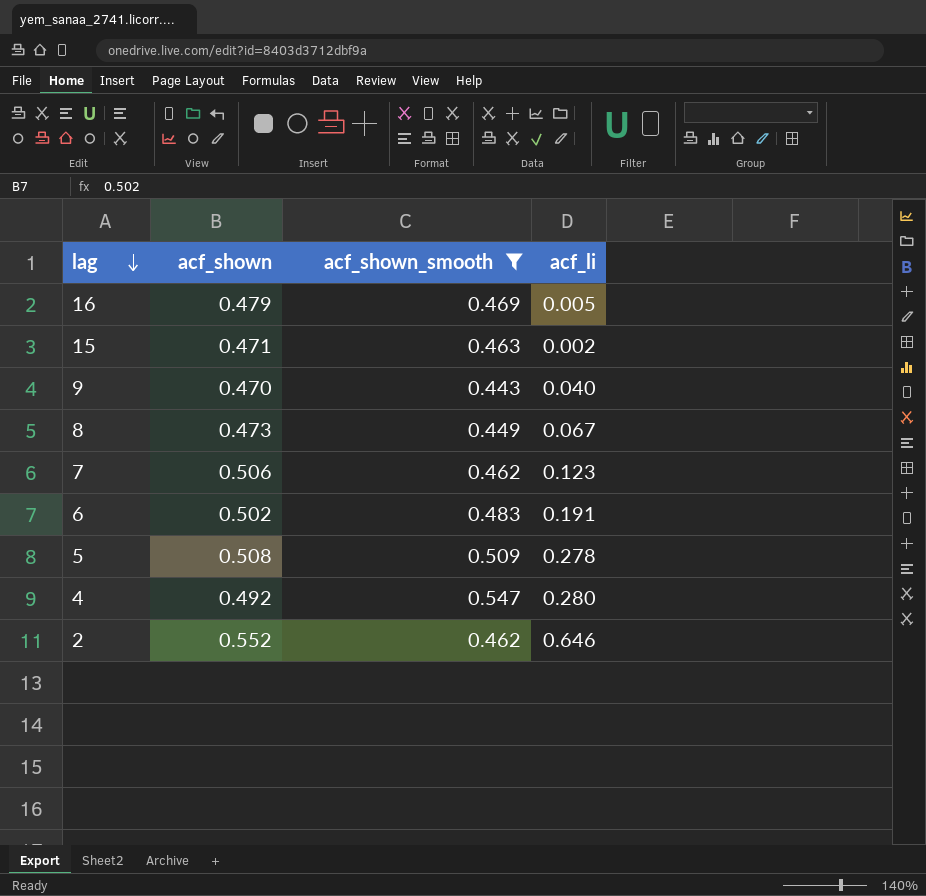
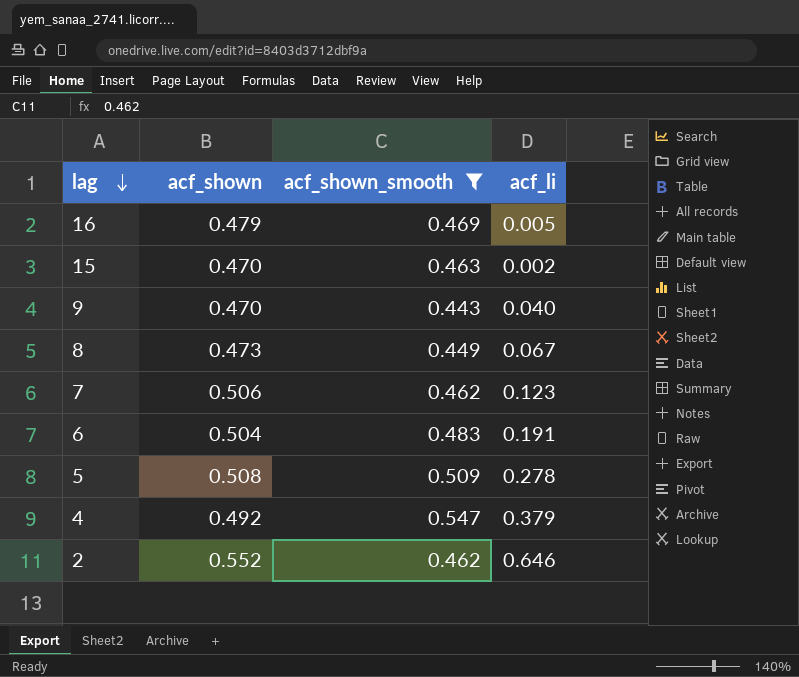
15 | acf_shown: 0.471 -> 0.470
6 | acf_shown: 0.502 -> 0.504
4 | acf_li: 0.280 -> 0.379

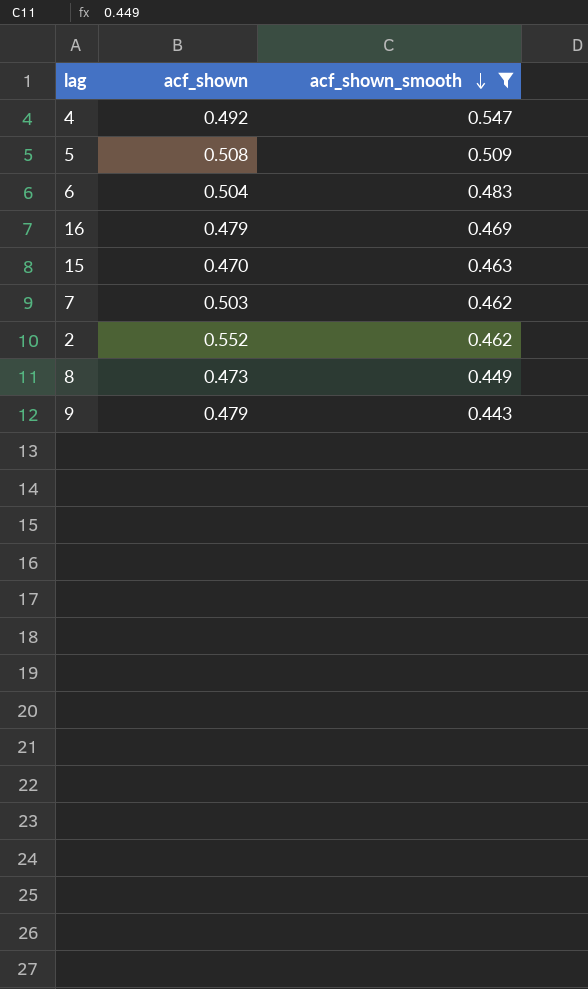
row order: lag descending -> acf_shown_smooth descending
column acf_li | position: 4 -> none
7 | acf_shown: 0.506 -> 0.503
9 | acf_shown: 0.470 -> 0.479

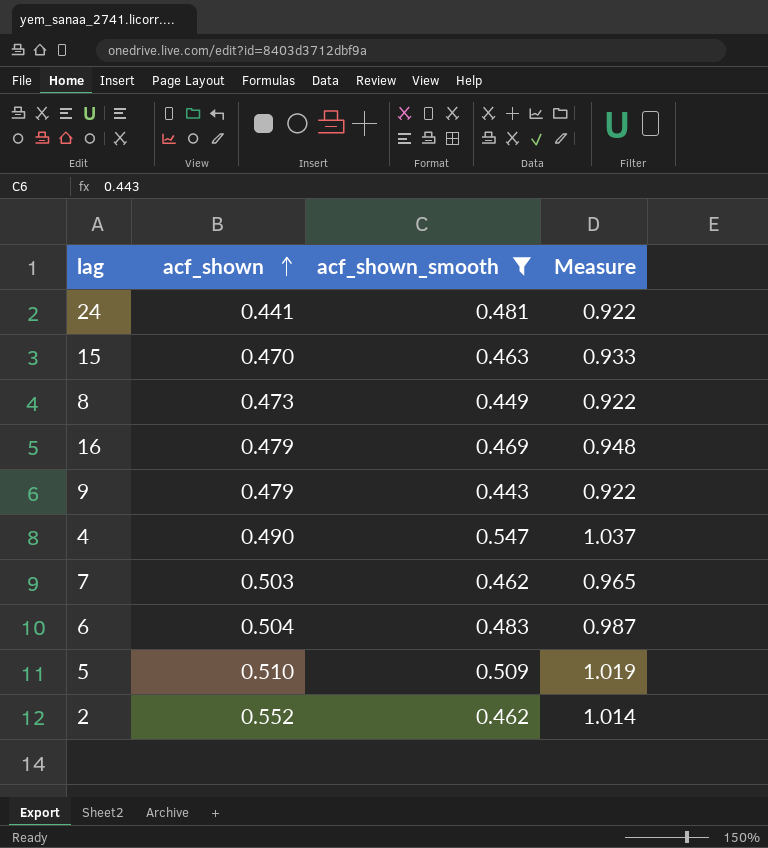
row order: acf_shown_smooth descending -> acf_shown ascending
column Measure | formula: none -> [acf_shown] + [acf_shown_smooth]
row 24: none -> 0.441 | 0.481 | 0.922
4 | acf_shown: 0.492 -> 0.490
5 | acf_shown: 0.508 -> 0.510

